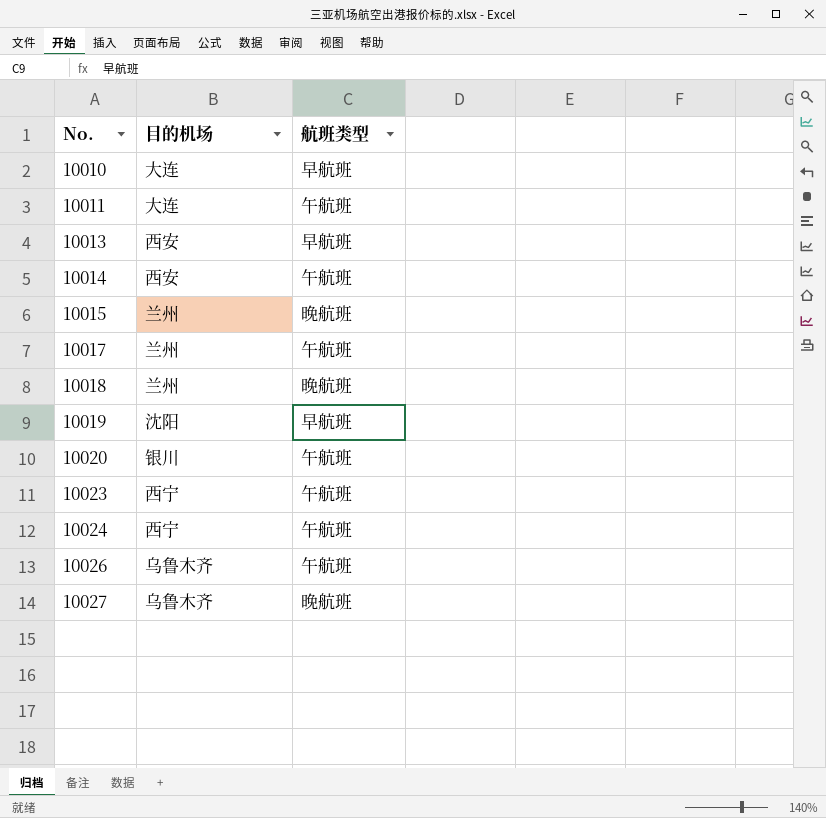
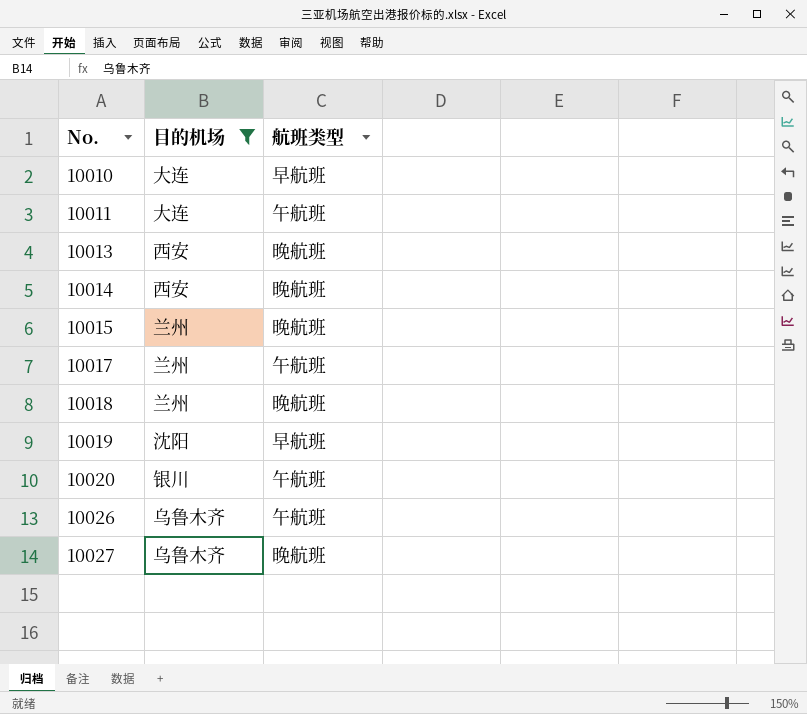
filter: none -> 目的机场 != 西宁
10013 | 航班类型: 早航班 -> 晚航班
10014 | 航班类型: 午航班 -> 晚航班

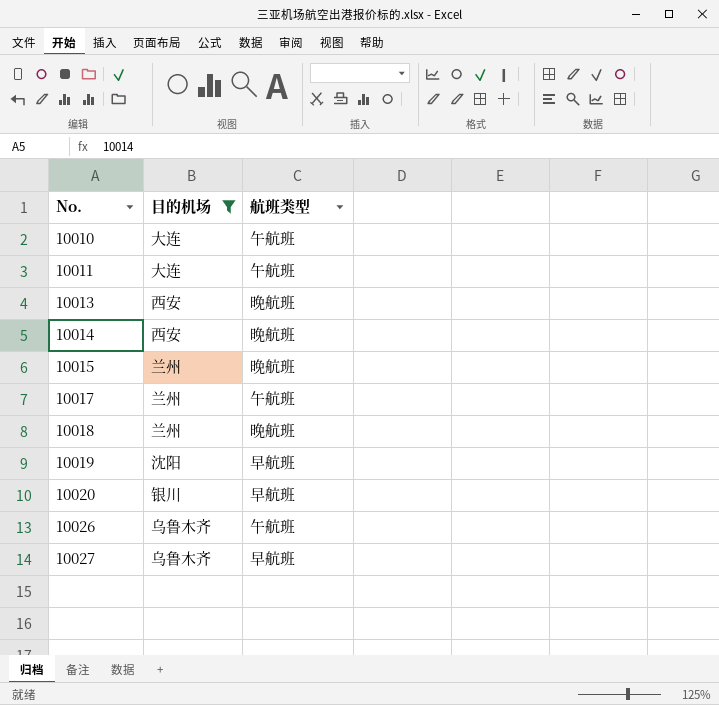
10010 | 航班类型: 早航班 -> 午航班
10020 | 航班类型: 午航班 -> 早航班
10027 | 航班类型: 晚航班 -> 早航班

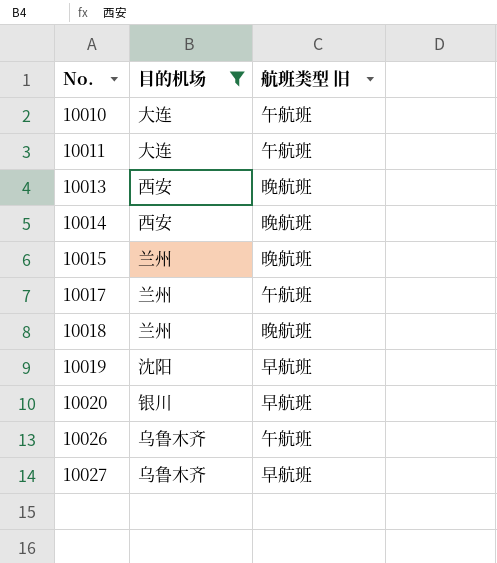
column name: 航班类型 -> 航班类型 旧

